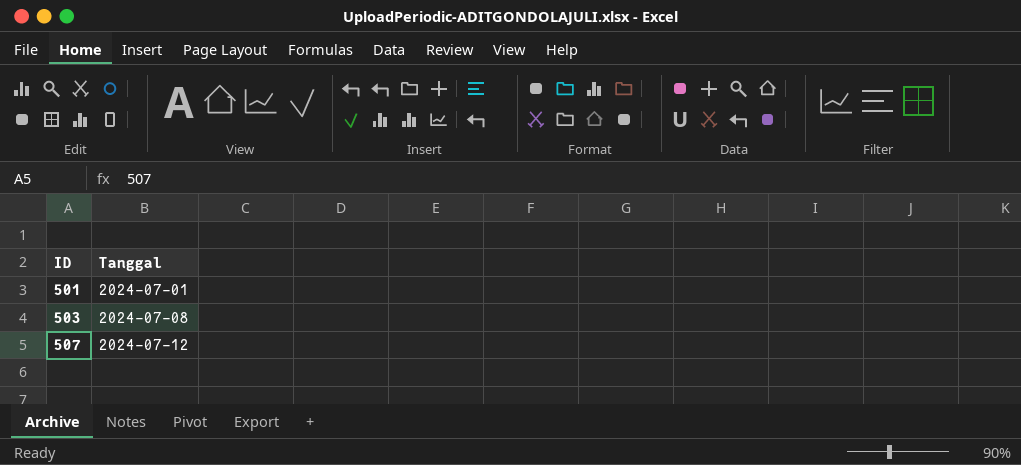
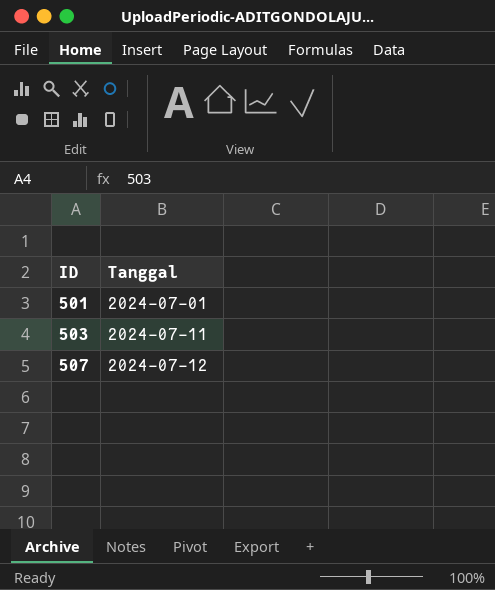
503 | Tanggal: 2024-07-08 -> 2024-07-11

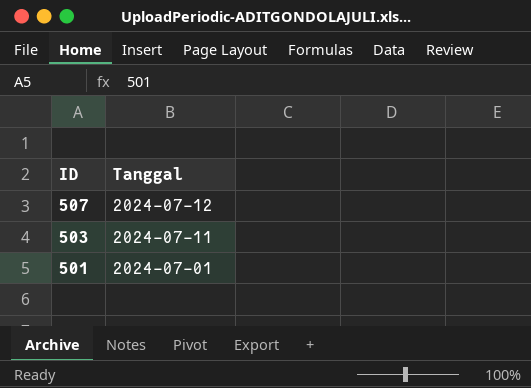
row order: ID ascending -> ID descending

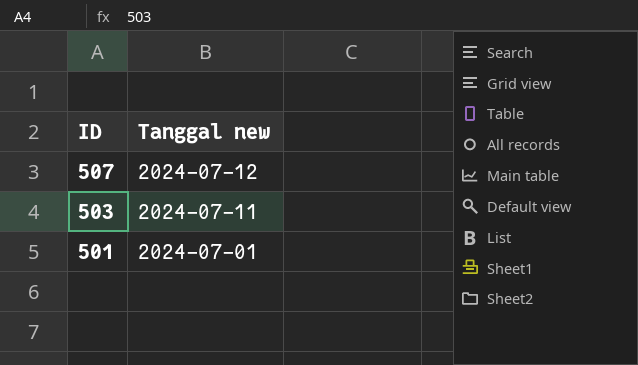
column name: Tanggal -> Tanggal new

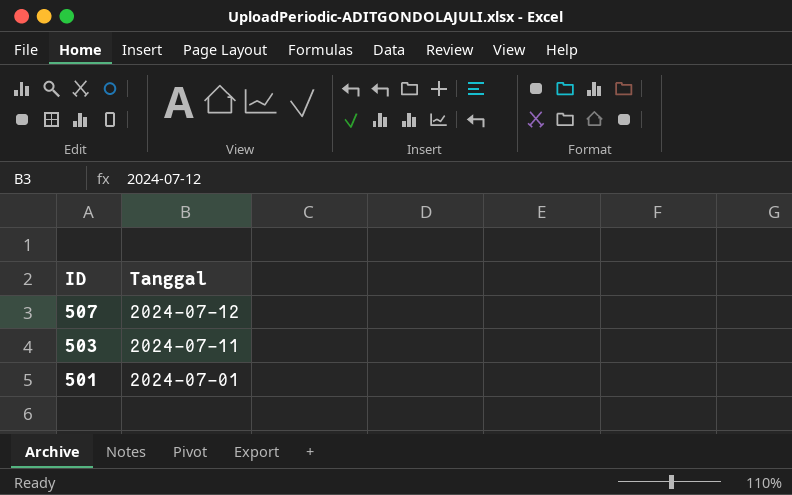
column name: Tanggal new -> Tanggal

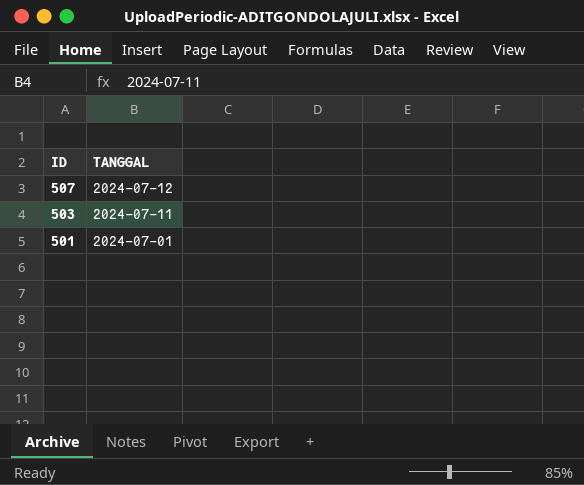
column name: Tanggal -> TANGGAL

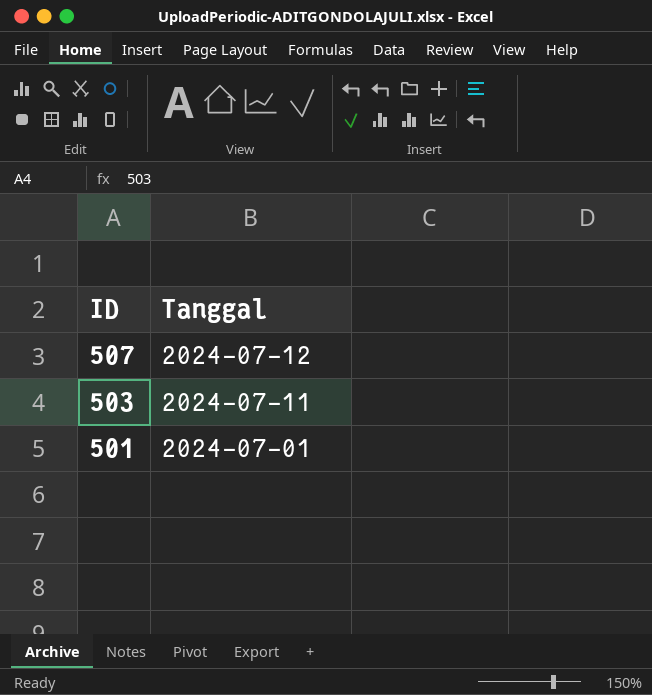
column name: TANGGAL -> Tanggal

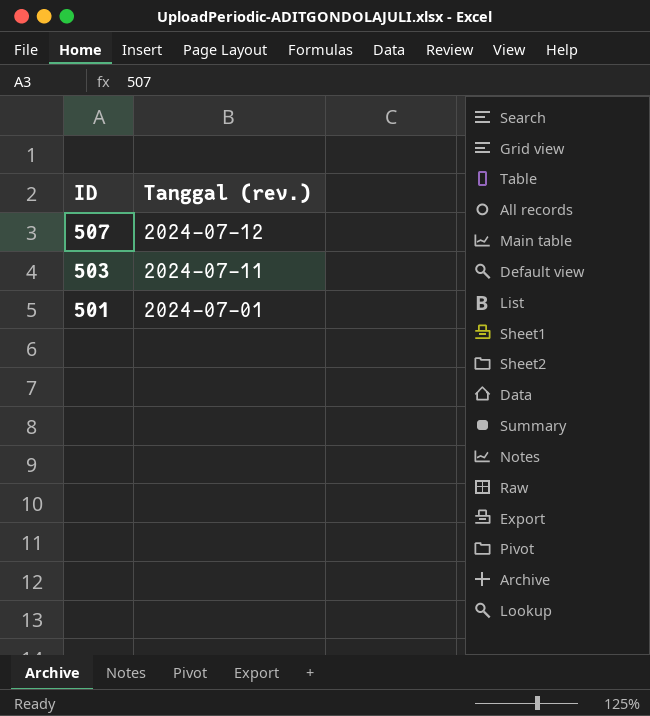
column name: Tanggal -> Tanggal (rev.)

